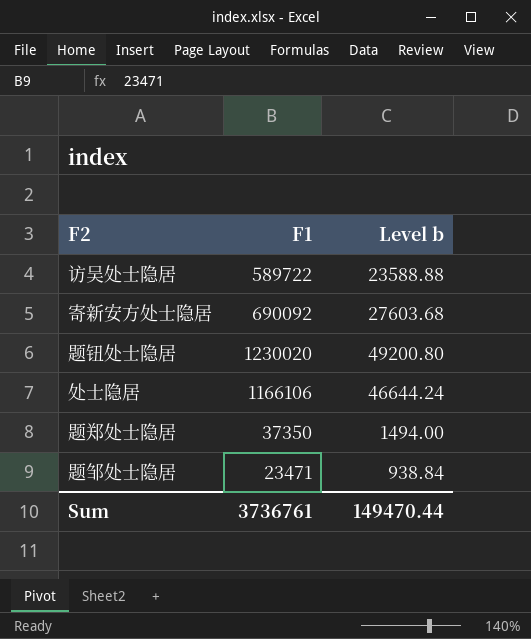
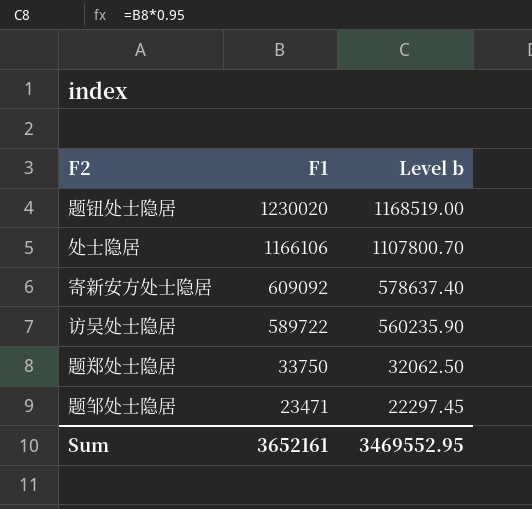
row order: none -> F1 descending
column Level b | formula: [F1] * 0.04 -> [F1] * 0.95
寄新安方处士隐居 | F1: 690092 -> 609092
题郑处士隐居 | F1: 37350 -> 33750
Sum | F1: 3736761 -> 3652161
Sum | Level b: 149470.44 -> 3469552.95

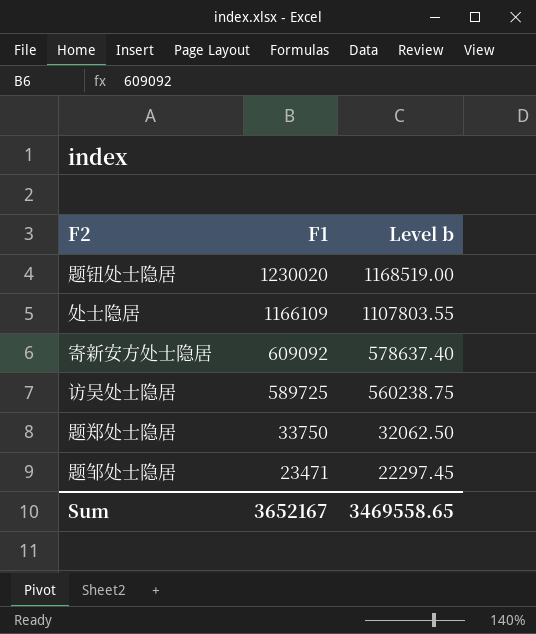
处士隐居 | F1: 1166106 -> 1166109
处士隐居 | Level b: 1107800.70 -> 1107803.55
访吴处士隐居 | F1: 589722 -> 589725
访吴处士隐居 | Level b: 560235.90 -> 560238.75
Sum | F1: 3652161 -> 3652167
Sum | Level b: 3469552.95 -> 3469558.65

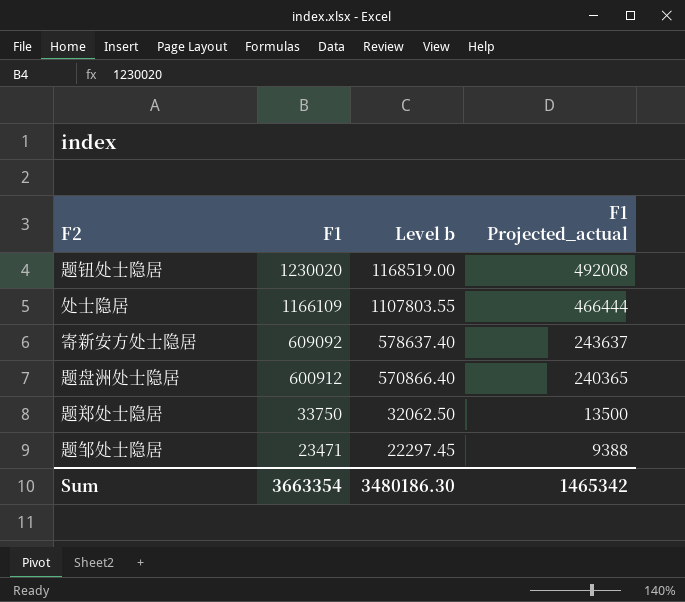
column F1 Projected_actual | formula: none -> [F1] * 0.4
row 访吴处士隐居: 589725 | 560238.75 -> none
row 题盘洲处士隐居: none -> 600912 | 570866.40 | 240365
Sum | F1: 3652167 -> 3663354
Sum | Level b: 3469558.65 -> 3480186.30

